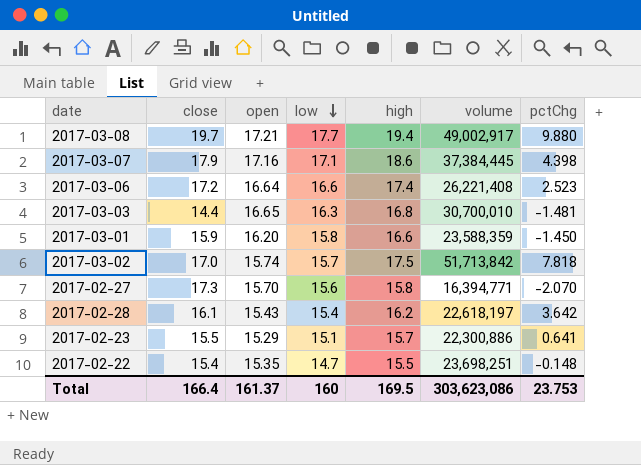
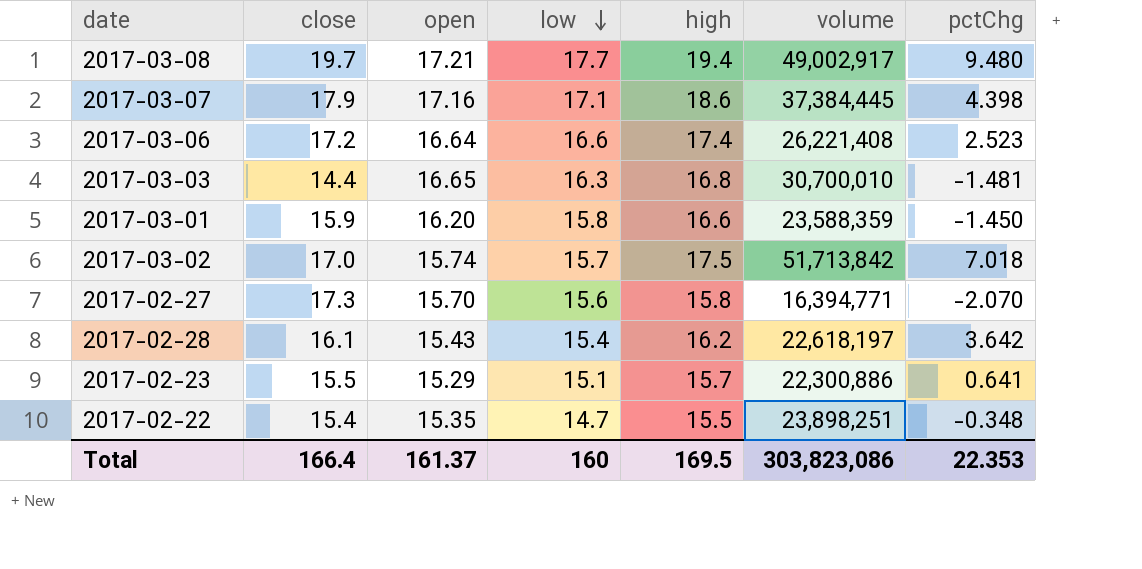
2017-03-08 | pctChg: 9.880 -> 9.480
2017-03-02 | pctChg: 7.818 -> 7.018
2017-02-22 | volume: 23,698,251 -> 23,898,251
2017-02-22 | pctChg: -0.148 -> -0.348
Total | volume: 303,623,086 -> 303,823,086
Total | pctChg: 23.753 -> 22.353

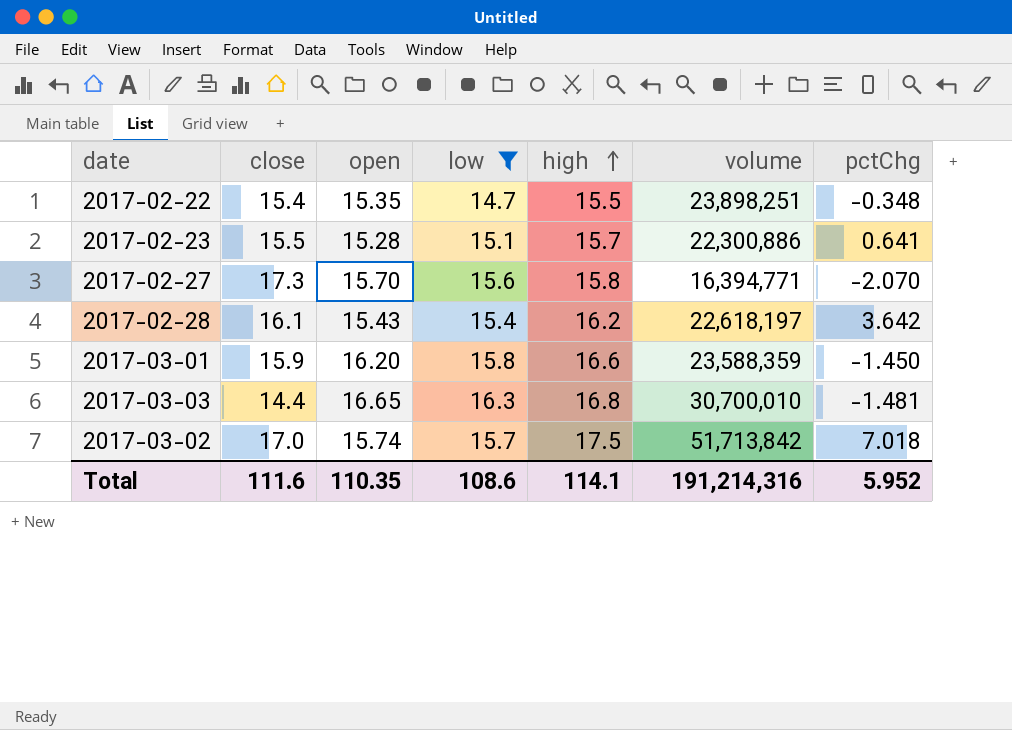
filter: none -> low <= 16.3
row order: low descending -> high ascending
2017-02-23 | open: 15.29 -> 15.28
Total | close: 166.4 -> 111.6
Total | open: 161.37 -> 110.35
Total | low: 160 -> 108.6
Total | high: 169.5 -> 114.1
Total | volume: 303,823,086 -> 191,214,316
Total | pctChg: 22.353 -> 5.952

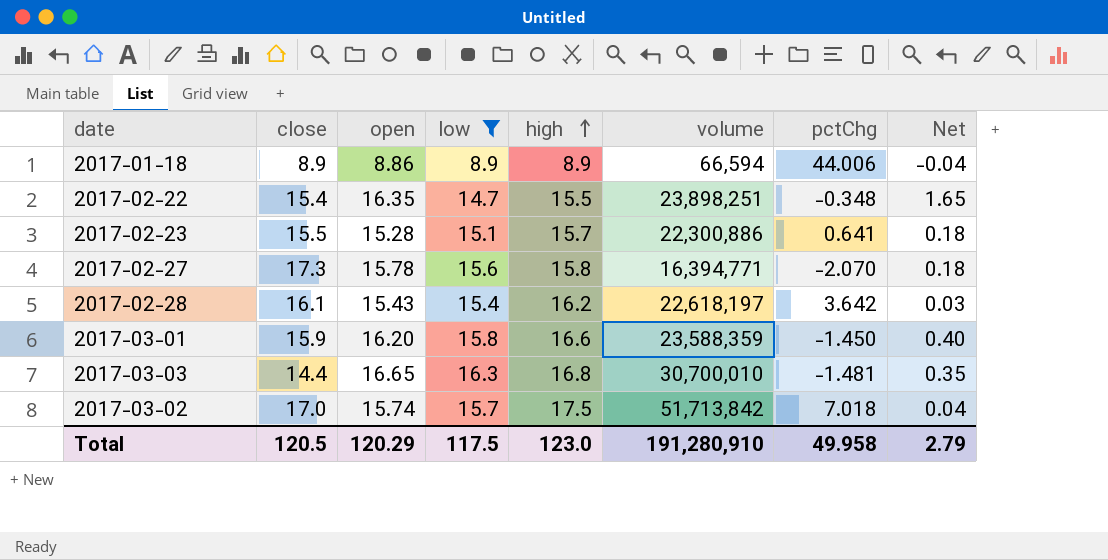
column Net | formula: none -> [open] - [low]
row 2017-01-18: none -> 8.9 | 8.86 | 8.9 | 8.9 | 66,594 | 44.006 | -0.04
2017-02-22 | open: 15.35 -> 16.35
2017-02-27 | open: 15.70 -> 15.78
Total | close: 111.6 -> 120.5
Total | open: 110.35 -> 120.29
Total | low: 108.6 -> 117.5
Total | high: 114.1 -> 123.0
Total | volume: 191,214,316 -> 191,280,910
Total | pctChg: 5.952 -> 49.958

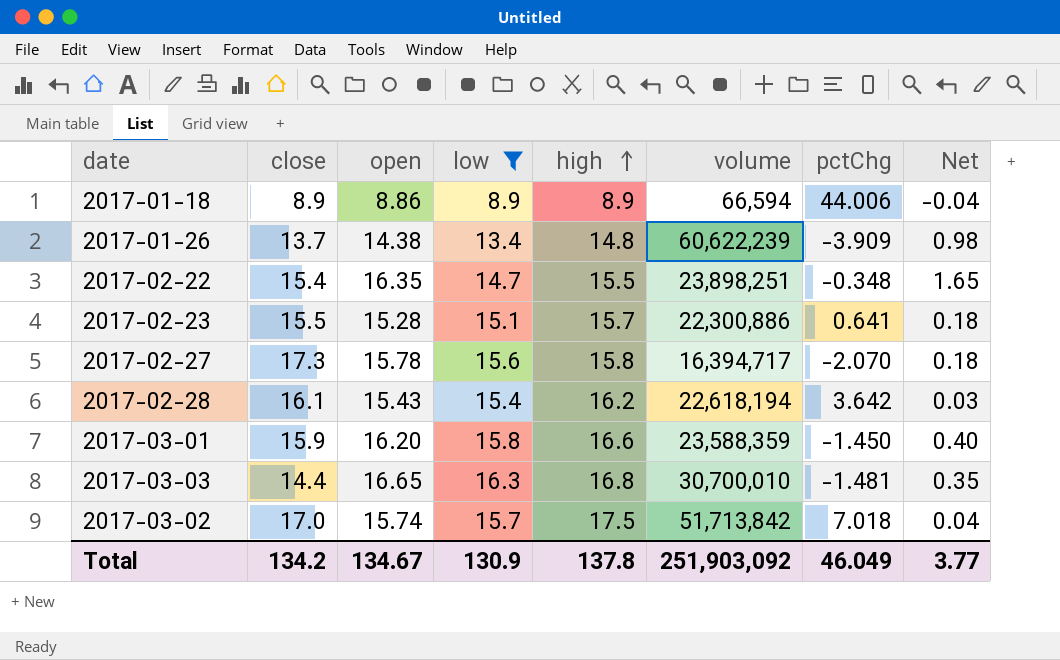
row 2017-01-26: none -> 13.7 | 14.38 | 13.4 | 14.8 | 60,622,239 | -3.909 | 0.98
2017-02-27 | volume: 16,394,771 -> 16,394,717
2017-02-28 | volume: 22,618,197 -> 22,618,194
Total | close: 120.5 -> 134.2
Total | open: 120.29 -> 134.67
Total | low: 117.5 -> 130.9
Total | high: 123.0 -> 137.8
Total | volume: 191,280,910 -> 251,903,092
Total | pctChg: 49.958 -> 46.049
Total | Net: 2.79 -> 3.77

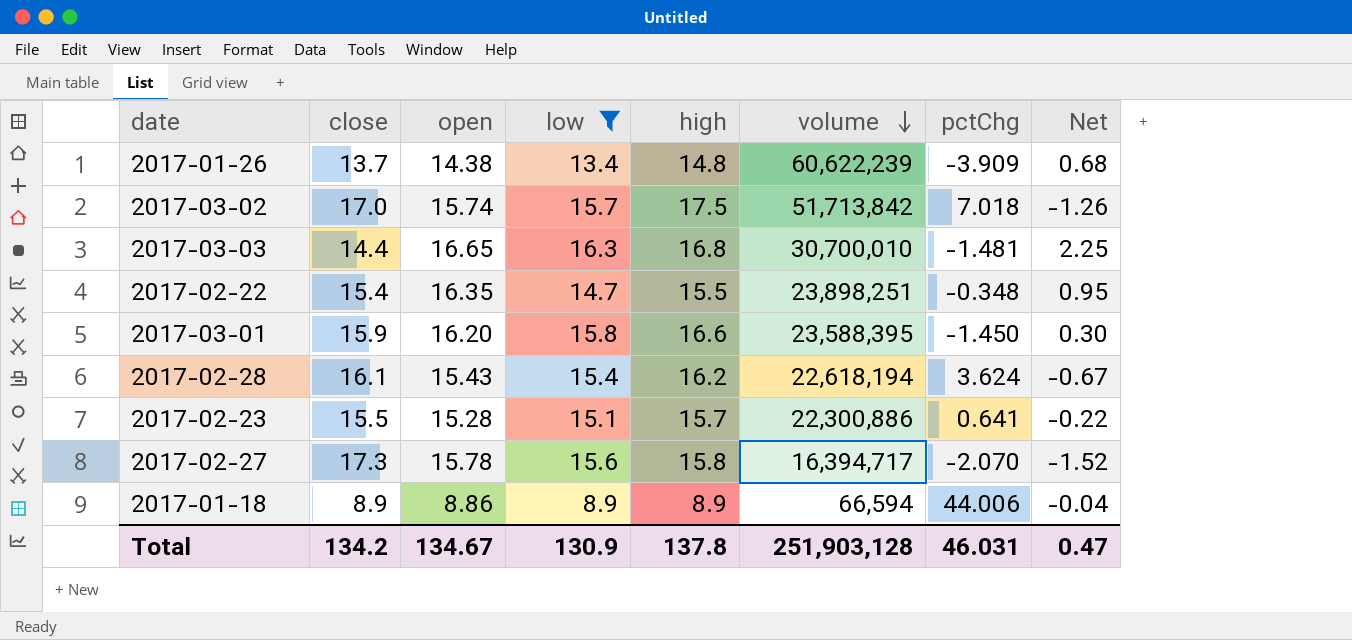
row order: high ascending -> volume descending
column Net | formula: [open] - [low] -> [open] - [close]
2017-03-01 | volume: 23,588,359 -> 23,588,395
2017-02-28 | pctChg: 3.642 -> 3.624
Total | volume: 251,903,092 -> 251,903,128
Total | pctChg: 46.049 -> 46.031
Total | Net: 3.77 -> 0.47

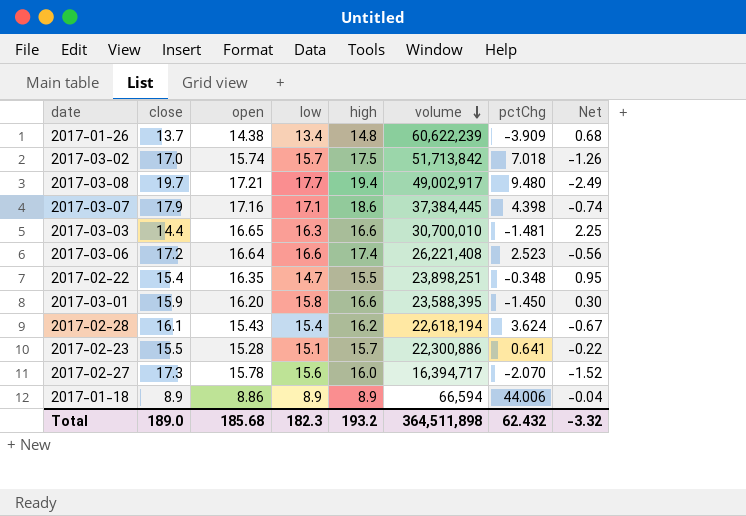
filter: low <= 16.3 -> none
2017-03-03 | high: 16.8 -> 16.6
2017-02-27 | high: 15.8 -> 16.0
Total | close: 134.2 -> 189.0
Total | open: 134.67 -> 185.68
Total | low: 130.9 -> 182.3
Total | high: 137.8 -> 193.2
Total | volume: 251,903,128 -> 364,511,898
Total | pctChg: 46.031 -> 62.432
Total | Net: 0.47 -> -3.32

